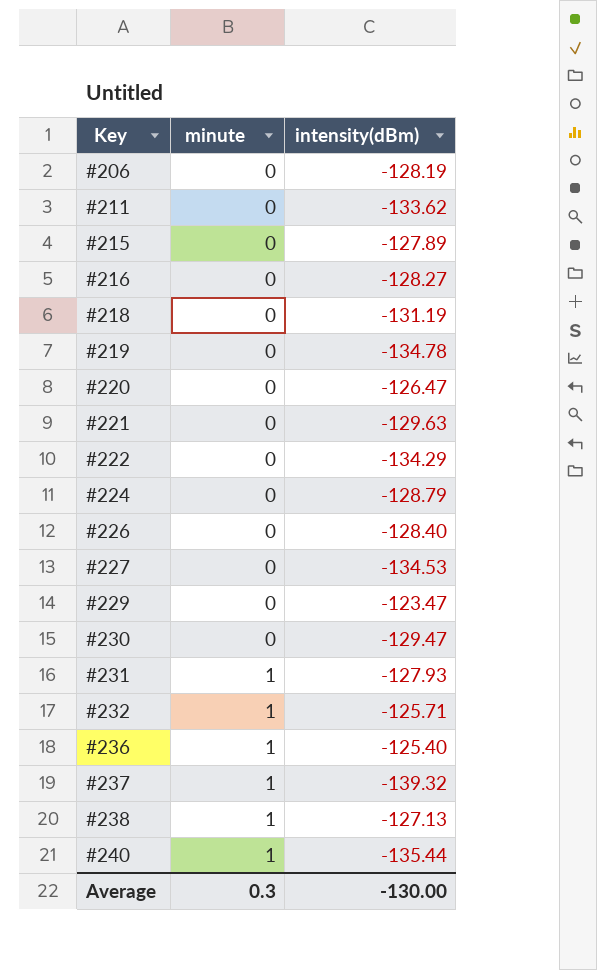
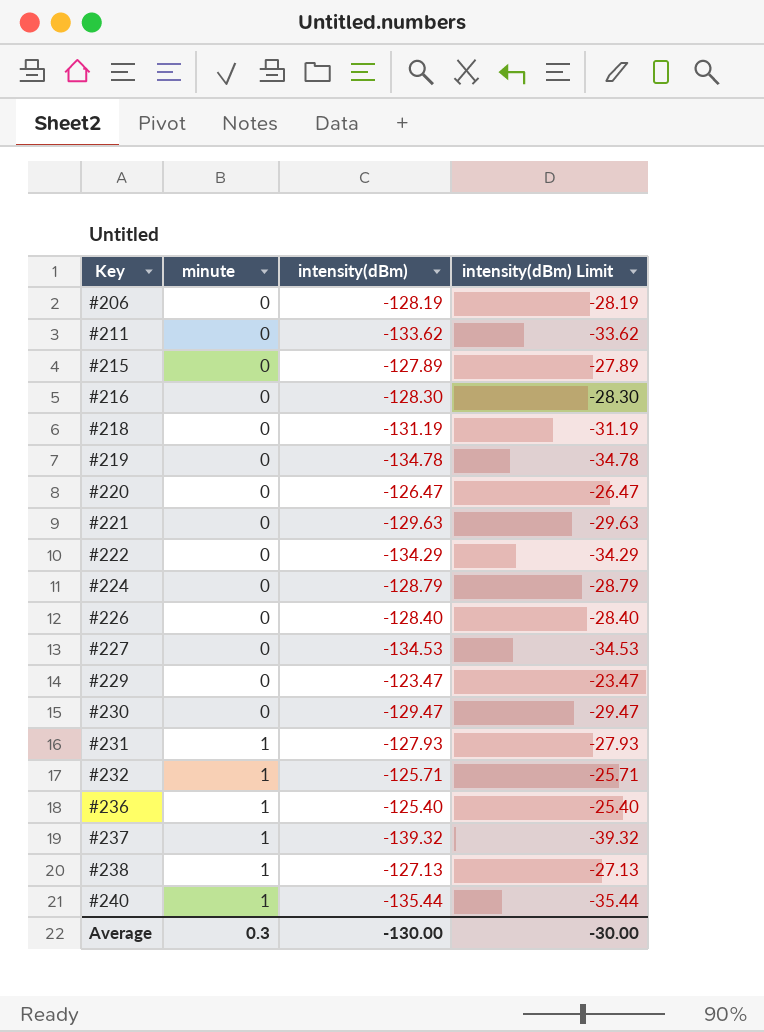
column intensity(dBm) Limit | formula: none -> [intensity(dBm)] + 100
#216 | intensity(dBm): -128.27 -> -128.30

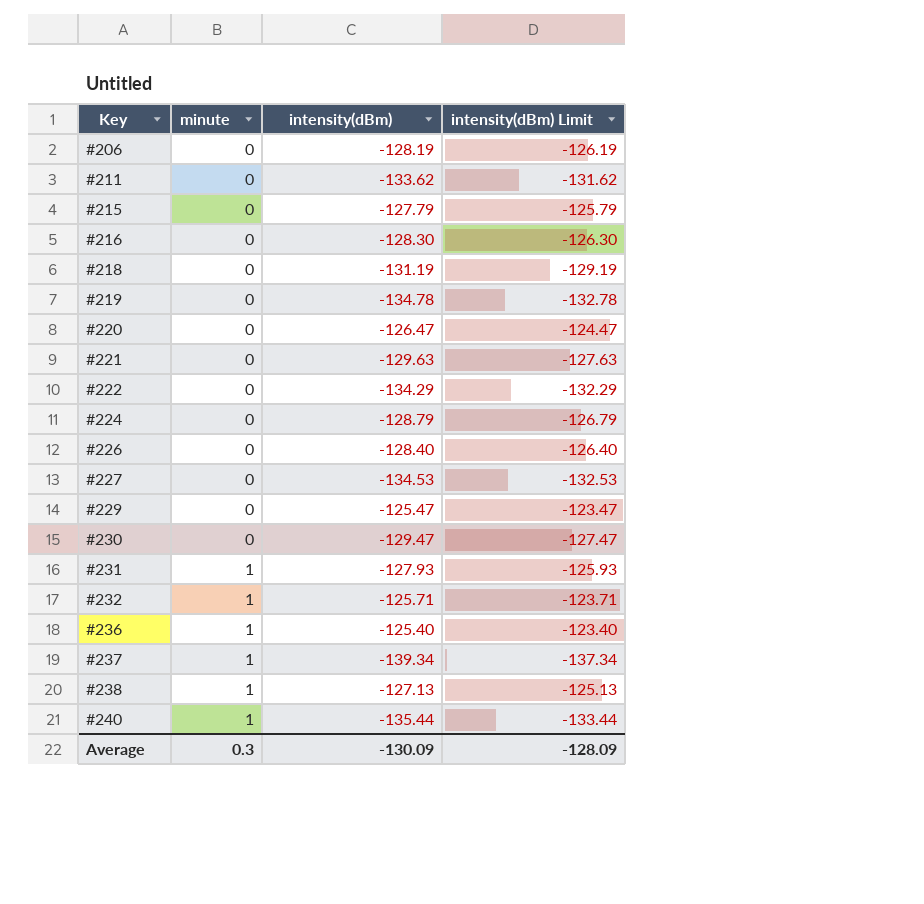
column intensity(dBm) Limit | formula: [intensity(dBm)] + 100 -> [intensity(dBm)] + 2
#215 | intensity(dBm): -127.89 -> -127.79
#229 | intensity(dBm): -123.47 -> -125.47
#237 | intensity(dBm): -139.32 -> -139.34
Average | intensity(dBm): -130.00 -> -130.09
Average | intensity(dBm) Limit: -30.00 -> -128.09

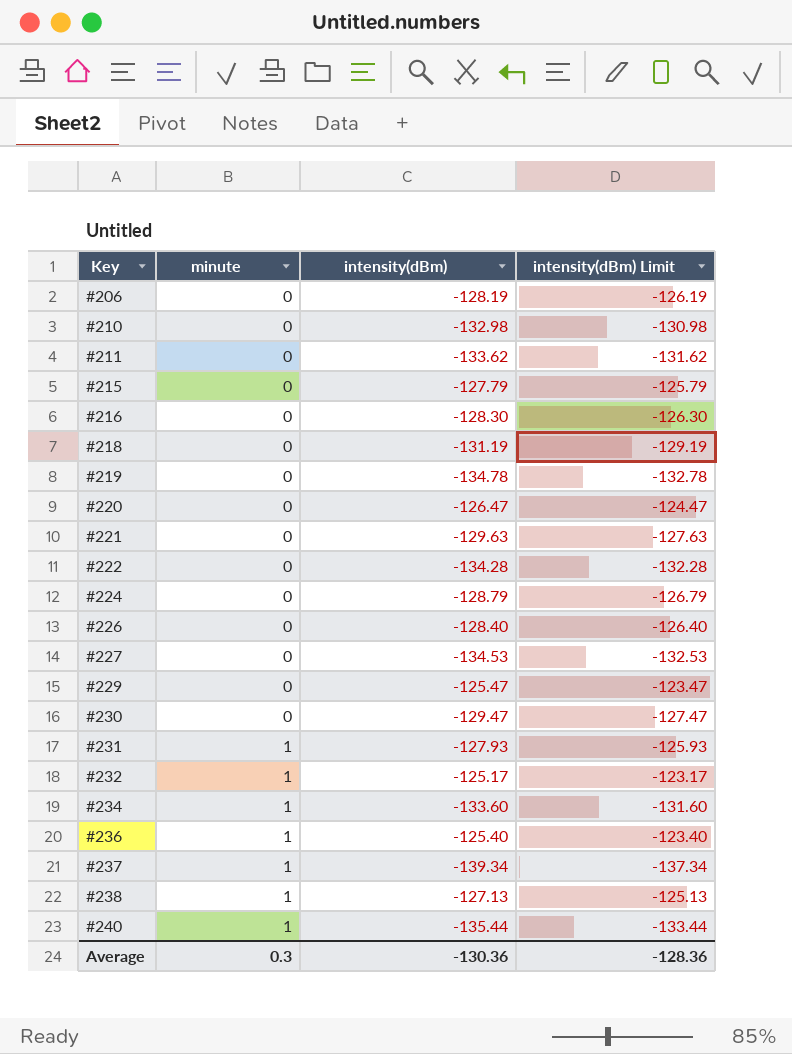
row #210: none -> 0 | -132.98 | -130.98
#222 | intensity(dBm): -134.29 -> -134.28
#222 | intensity(dBm) Limit: -132.29 -> -132.28
#232 | intensity(dBm): -125.71 -> -125.17
#232 | intensity(dBm) Limit: -123.71 -> -123.17
row #234: none -> 1 | -133.60 | -131.60
Average | intensity(dBm): -130.09 -> -130.36
Average | intensity(dBm) Limit: -128.09 -> -128.36

